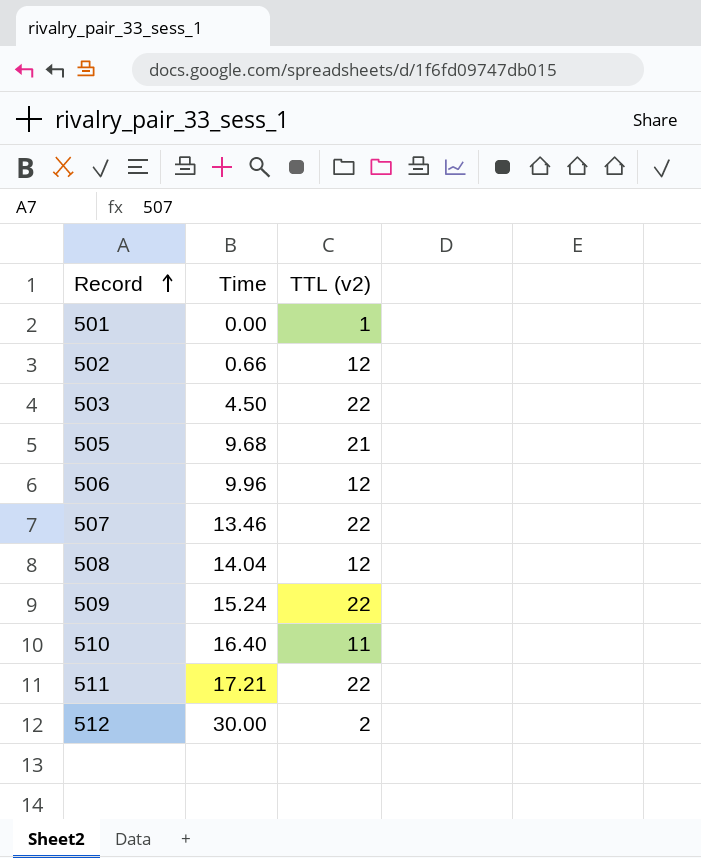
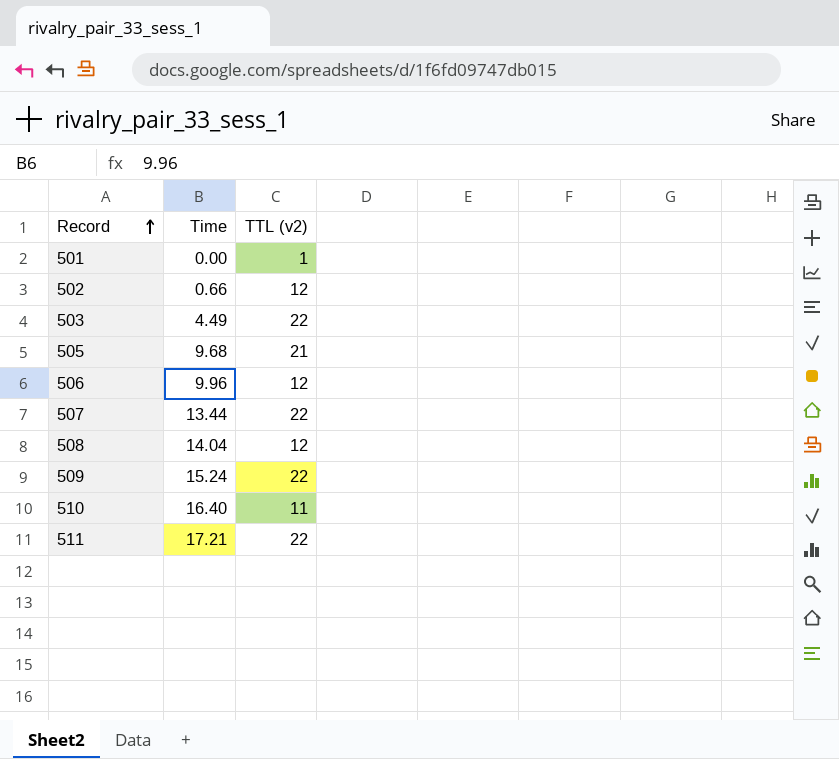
row 512: 30.00 | 2 -> none
503 | Time: 4.50 -> 4.49
507 | Time: 13.46 -> 13.44

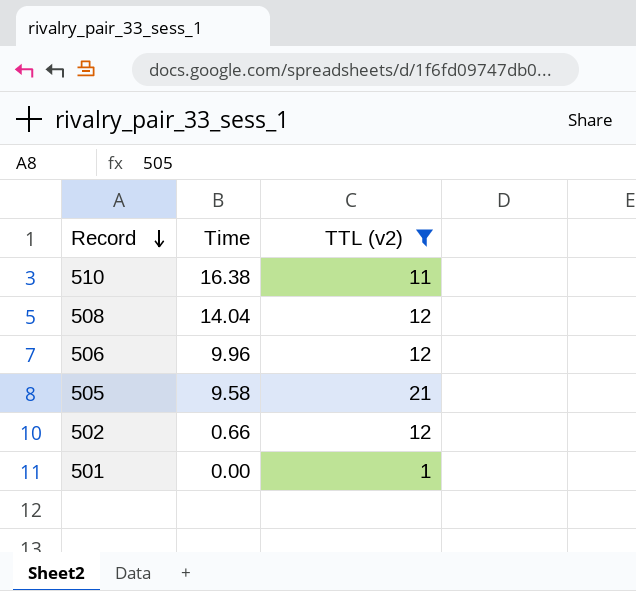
filter: none -> TTL (v2) != 22
row order: Record ascending -> Record descending
510 | Time: 16.40 -> 16.38
505 | Time: 9.68 -> 9.58

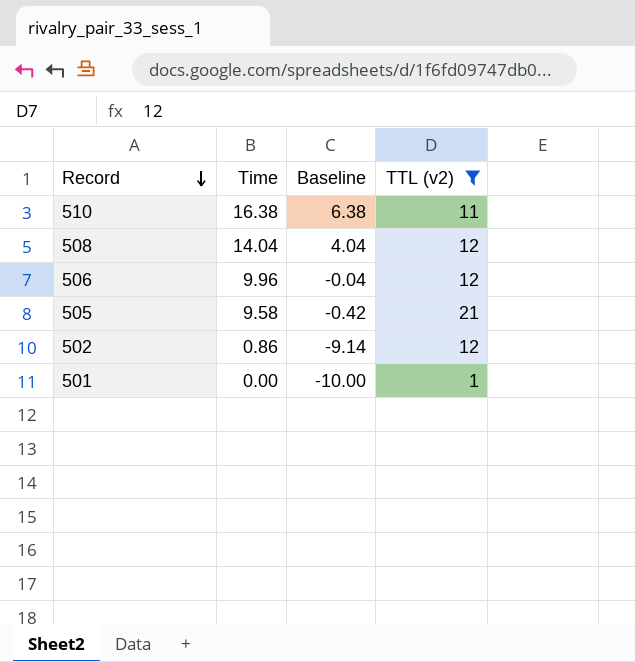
column Baseline | formula: none -> [Time] - 10
502 | Time: 0.66 -> 0.86

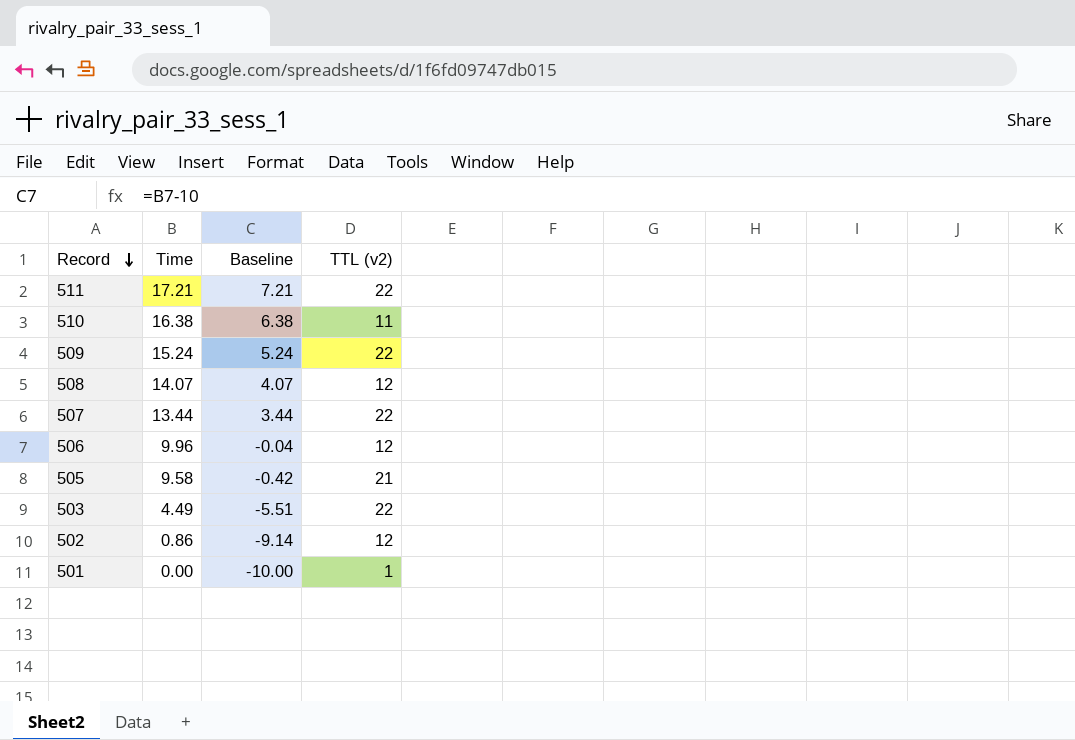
filter: TTL (v2) != 22 -> none
508 | Time: 14.04 -> 14.07
508 | Baseline: 4.04 -> 4.07

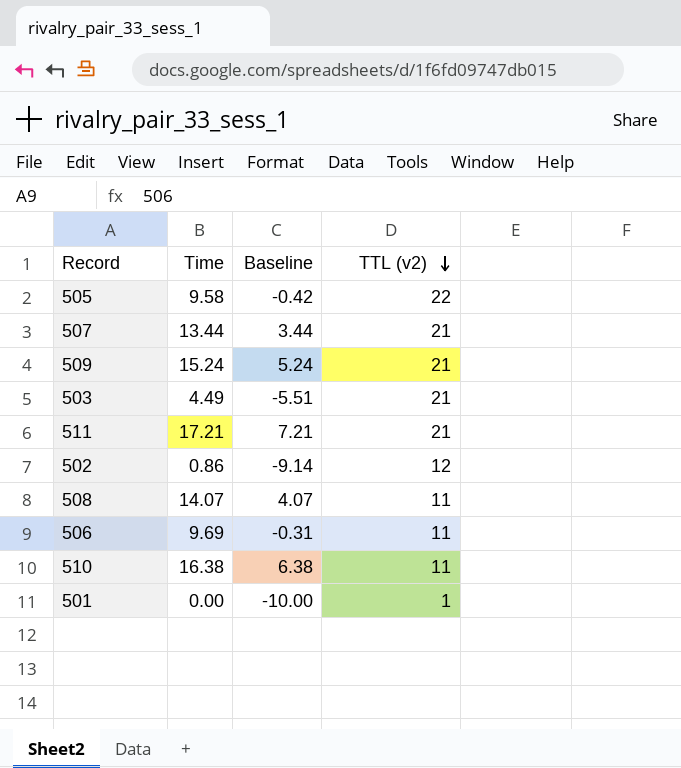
row order: Record descending -> TTL (v2) descending
505 | TTL (v2): 21 -> 22
507 | TTL (v2): 22 -> 21
509 | TTL (v2): 22 -> 21
503 | TTL (v2): 22 -> 21
511 | TTL (v2): 22 -> 21
508 | TTL (v2): 12 -> 11
506 | Time: 9.96 -> 9.69
506 | Baseline: -0.04 -> -0.31
506 | TTL (v2): 12 -> 11

